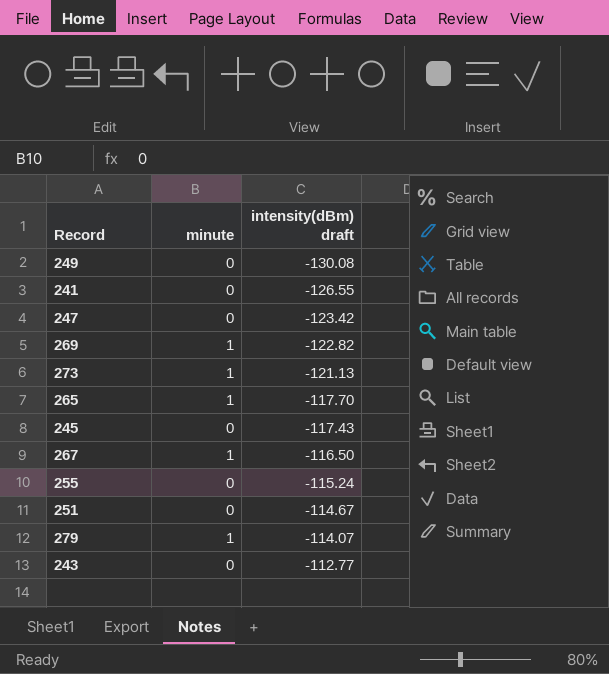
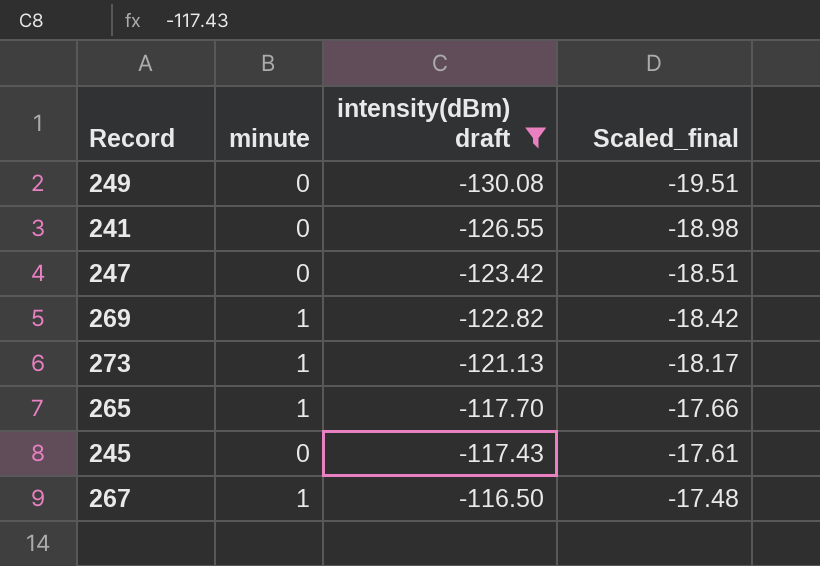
filter: none -> intensity(dBm) draft <= -116.50
column Scaled_final | formula: none -> [intensity(dBm) draft] * 0.15

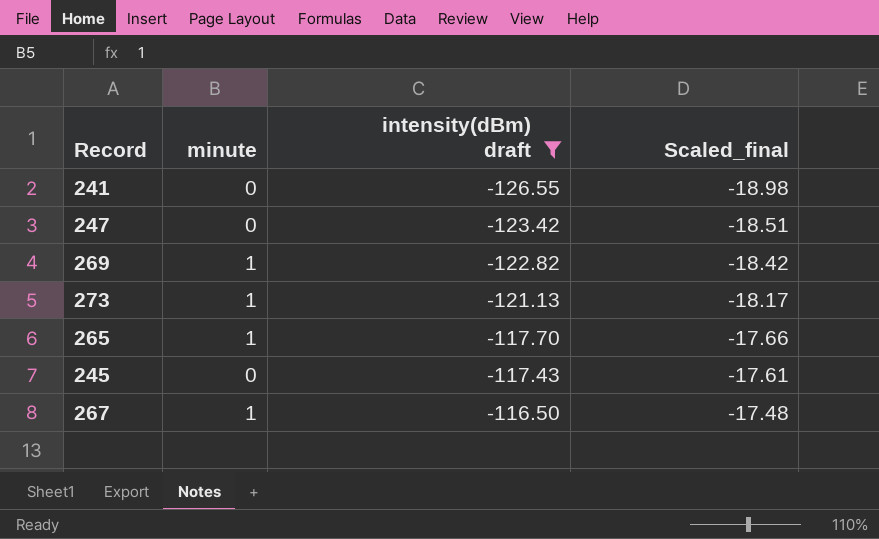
row 249: 0 | -130.08 | -19.51 -> none

